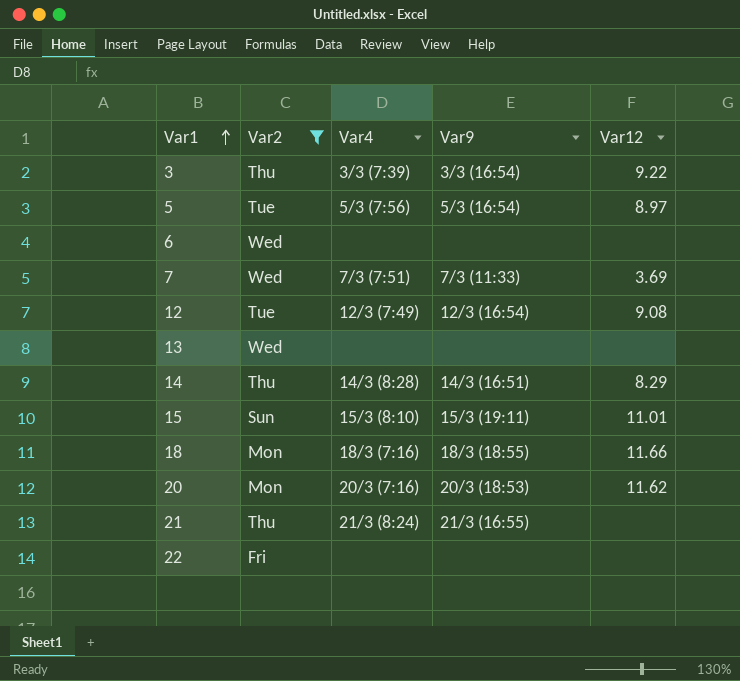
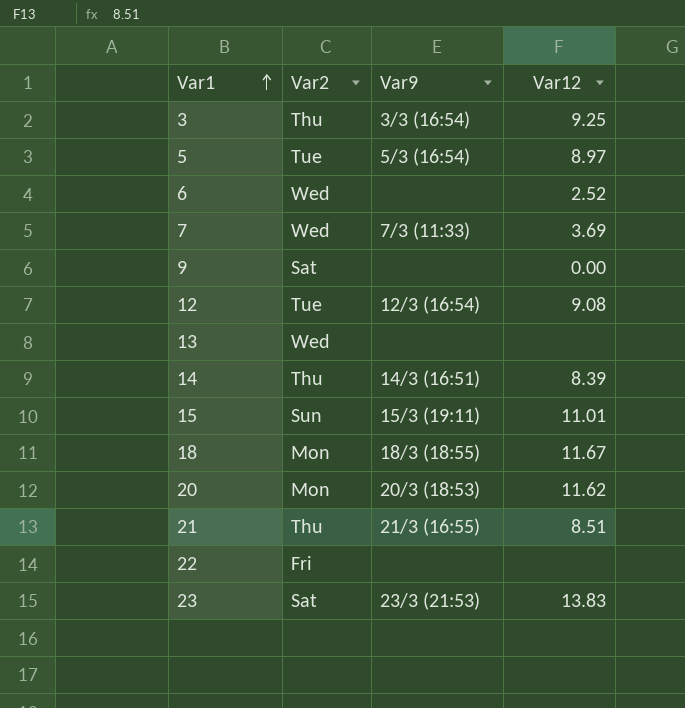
filter: Var2 != Sat -> none
column Var4 | position: 3 -> none
3 | Var12: 9.22 -> 9.25
6 | Var12: none -> 2.52
14 | Var12: 8.29 -> 8.39
18 | Var12: 11.66 -> 11.67
21 | Var12: none -> 8.51

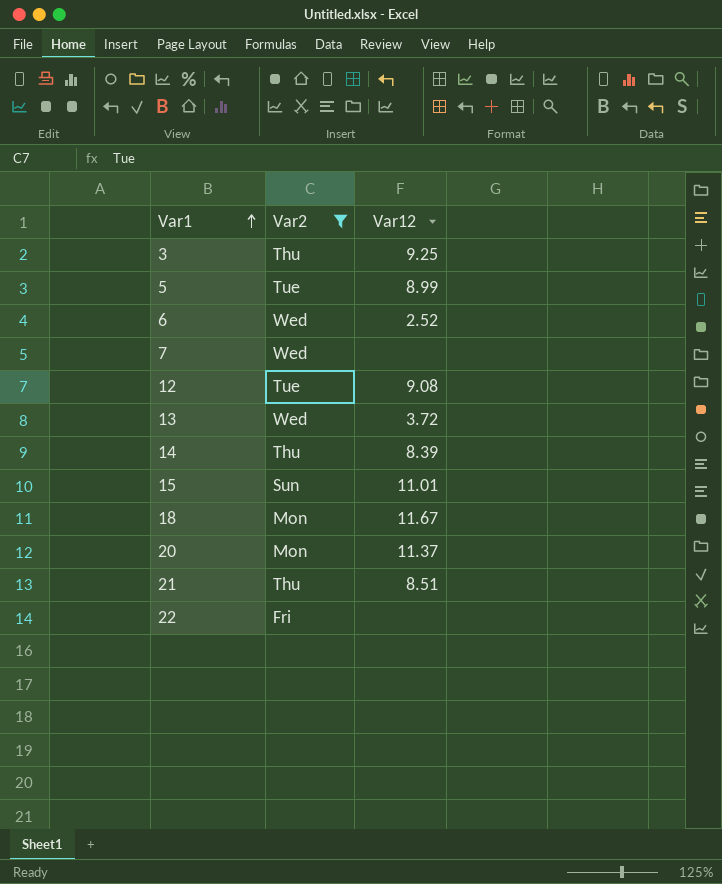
filter: none -> Var2 != Sat
column Var9 | position: 3 -> none
5 | Var12: 8.97 -> 8.99
7 | Var12: 3.69 -> none
13 | Var12: none -> 3.72
20 | Var12: 11.62 -> 11.37

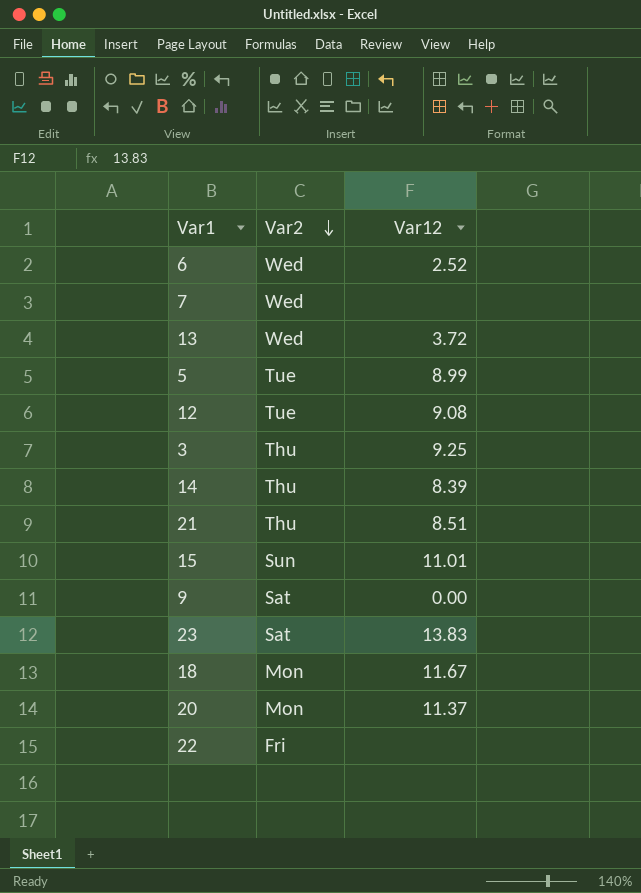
filter: Var2 != Sat -> none
row order: Var1 ascending -> Var2 descending

